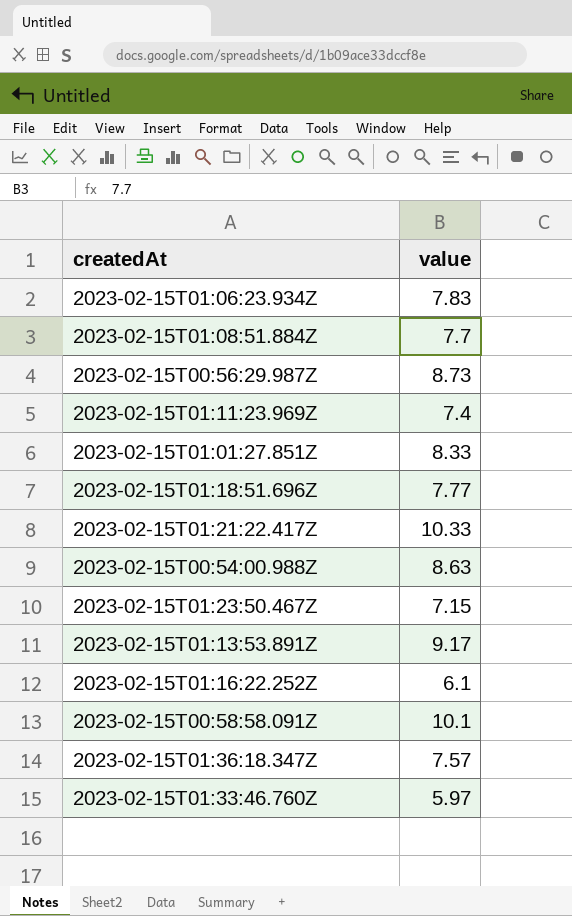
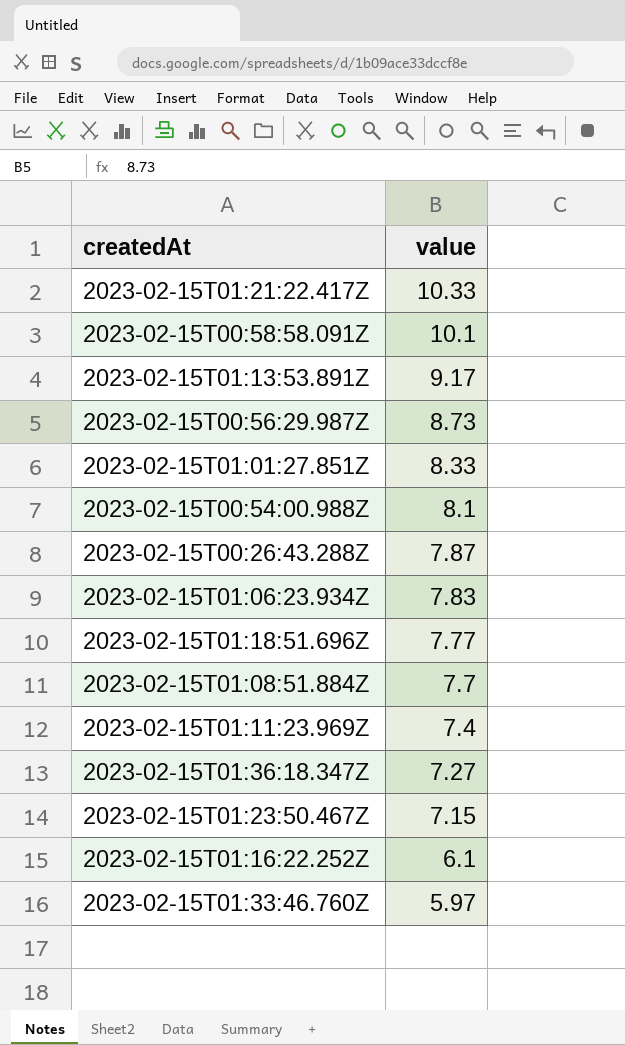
row order: none -> value descending
2023-02-15T00:54:00.988Z | value: 8.63 -> 8.1
row 2023-02-15T00:26:43.288Z: none -> 7.87
2023-02-15T01:36:18.347Z | value: 7.57 -> 7.27

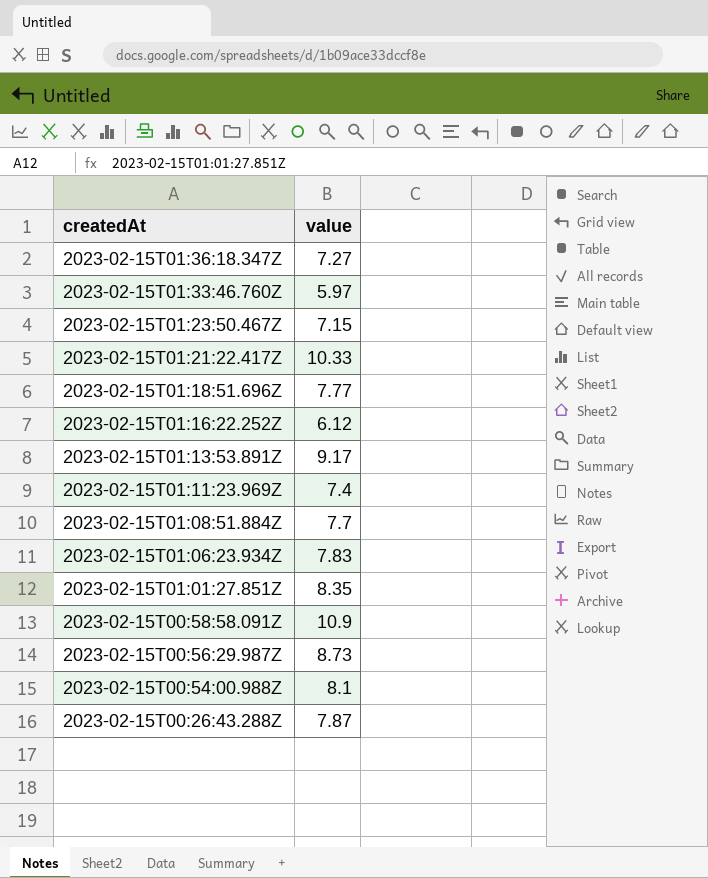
row order: value descending -> createdAt descending
2023-02-15T01:16:22.252Z | value: 6.1 -> 6.12
2023-02-15T01:01:27.851Z | value: 8.33 -> 8.35
2023-02-15T00:58:58.091Z | value: 10.1 -> 10.9

